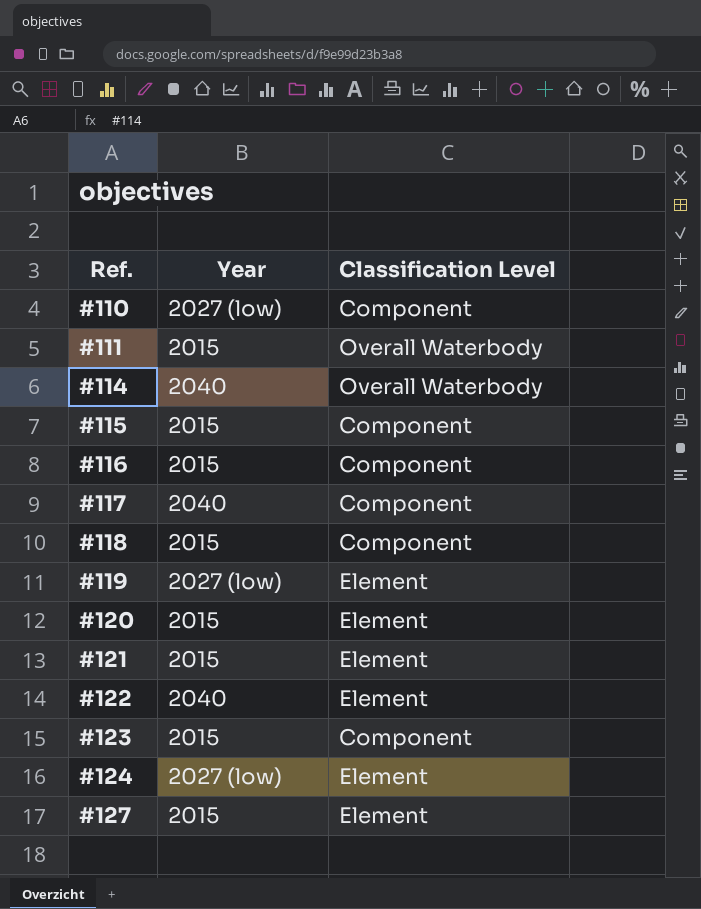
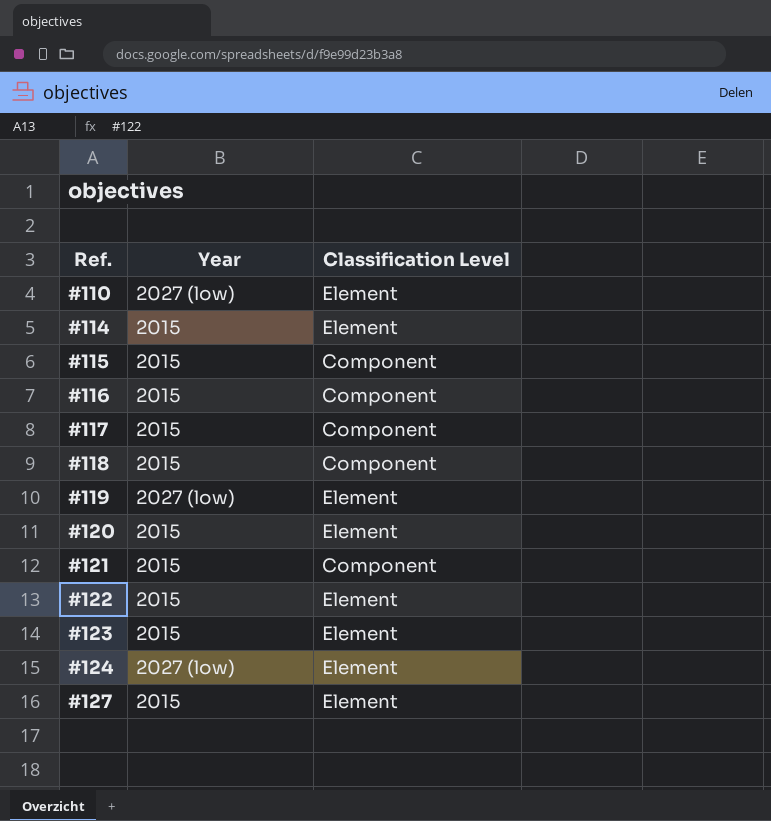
row #111: 2015 | Overall Waterbody -> none
#110 | Classification Level: Component -> Element
#114 | Year: 2040 -> 2015
#114 | Classification Level: Overall Waterbody -> Element
#117 | Year: 2040 -> 2015
#121 | Classification Level: Element -> Component
#122 | Year: 2040 -> 2015
#123 | Classification Level: Component -> Element

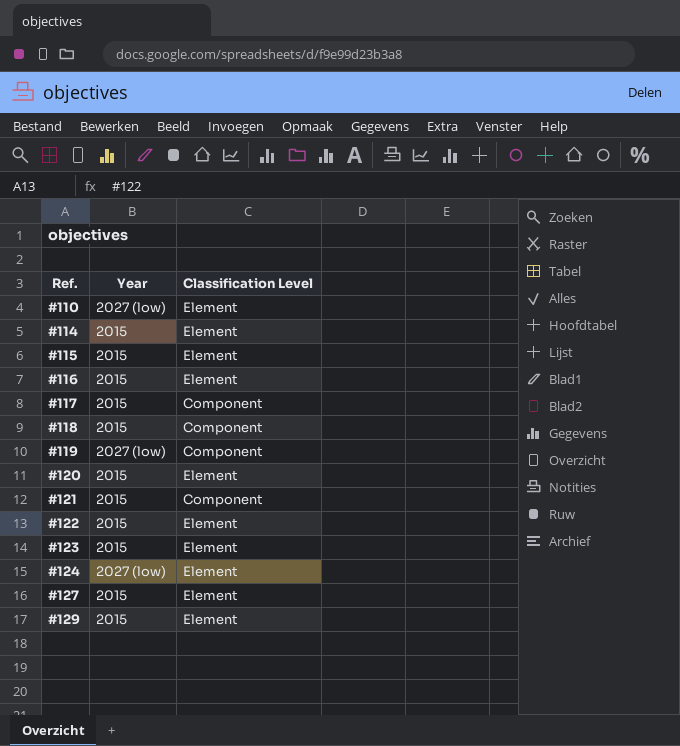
#115 | Classification Level: Component -> Element
#116 | Classification Level: Component -> Element
#119 | Classification Level: Element -> Component
row #129: none -> 2015 | Element

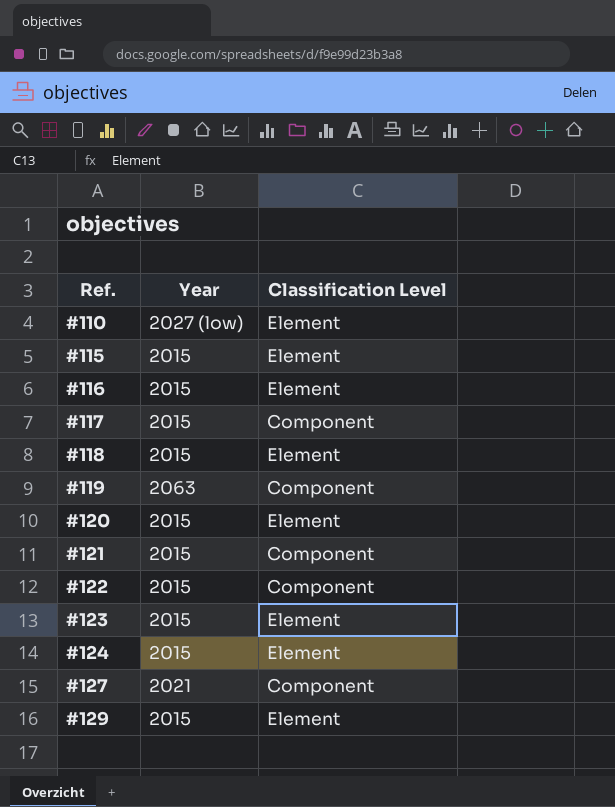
row #114: 2015 | Element -> none
#118 | Classification Level: Component -> Element
#119 | Year: 2027 (low) -> 2063
#122 | Classification Level: Element -> Component
#124 | Year: 2027 (low) -> 2015
#127 | Year: 2015 -> 2021
#127 | Classification Level: Element -> Component

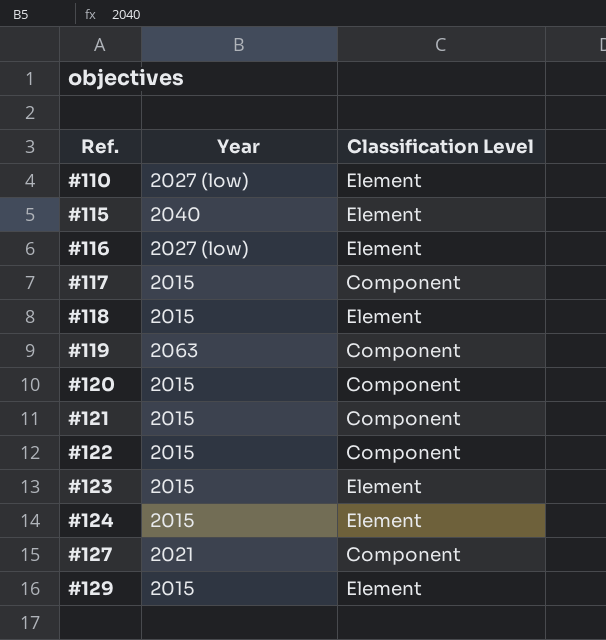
#115 | Year: 2015 -> 2040
#116 | Year: 2015 -> 2027 (low)
#120 | Classification Level: Element -> Component

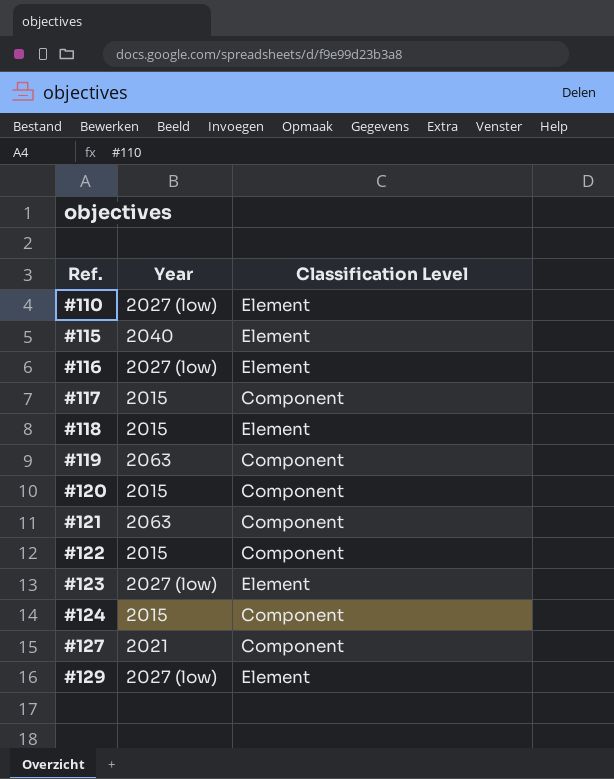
#121 | Year: 2015 -> 2063
#123 | Year: 2015 -> 2027 (low)
#124 | Classification Level: Element -> Component
#129 | Year: 2015 -> 2027 (low)

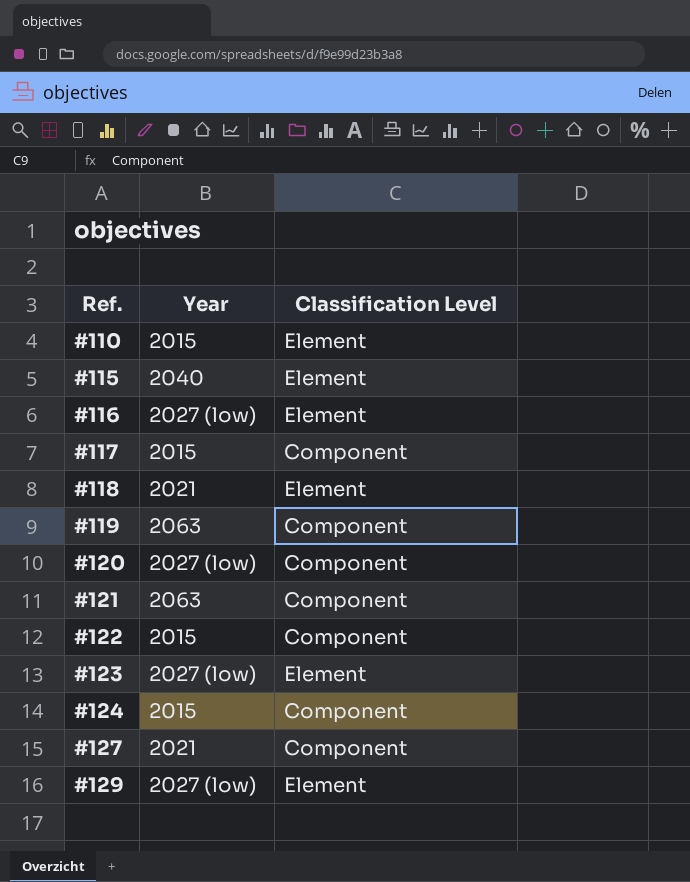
#110 | Year: 2027 (low) -> 2015
#118 | Year: 2015 -> 2021
#120 | Year: 2015 -> 2027 (low)

